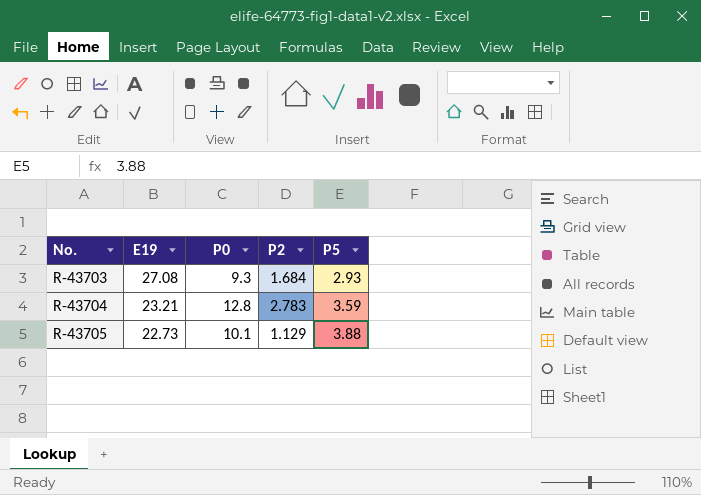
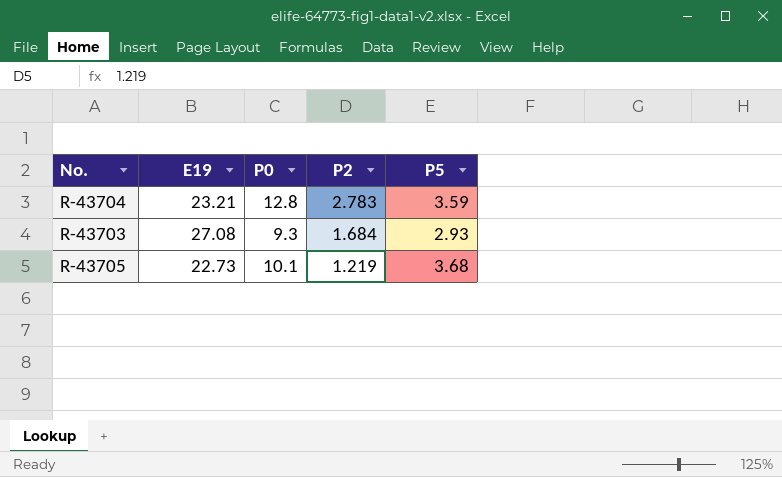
row order: No. ascending -> P2 descending
R-43705 | P2: 1.129 -> 1.219
R-43705 | P5: 3.88 -> 3.68

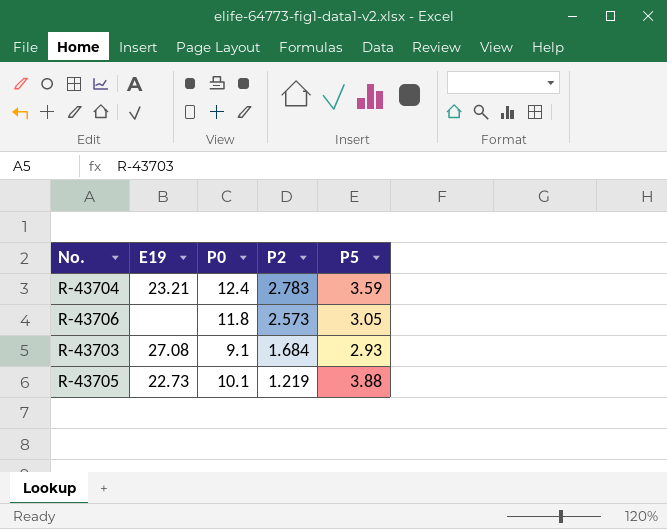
R-43704 | P0: 12.8 -> 12.4
row R-43706: none -> none | 11.8 | 2.573 | 3.05
R-43703 | P0: 9.3 -> 9.1
R-43705 | P5: 3.68 -> 3.88

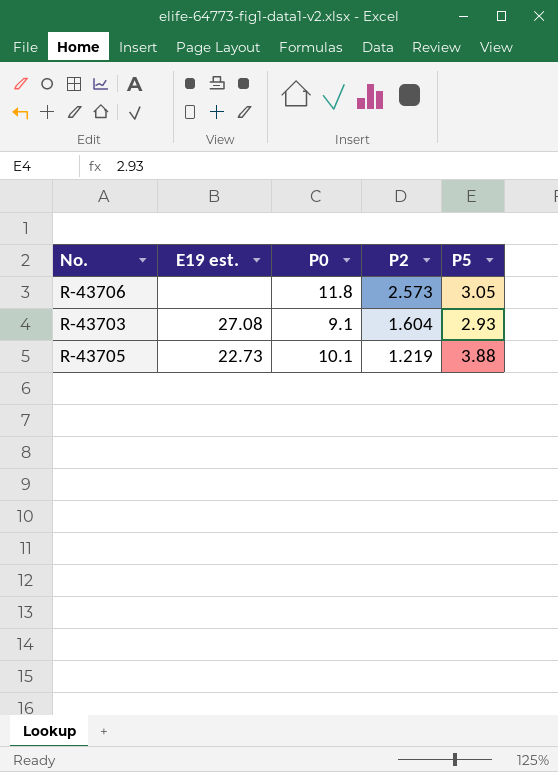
column name: E19 -> E19 est.
row R-43704: 23.21 | 12.4 | 2.783 | 3.59 -> none
R-43703 | P2: 1.684 -> 1.604

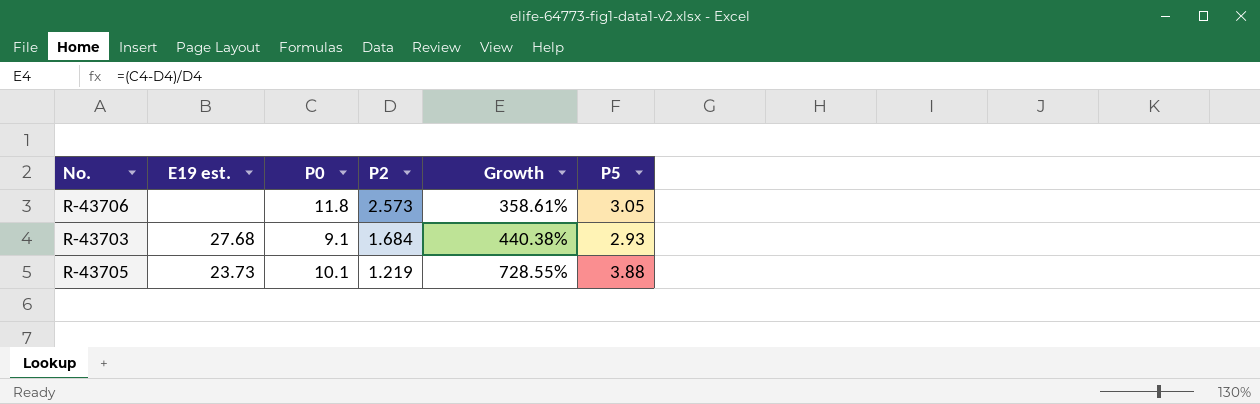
column Growth | formula: none -> ([P0] - [P2]) / [P2]
R-43703 | E19 est.: 27.08 -> 27.68
R-43703 | P2: 1.604 -> 1.684
R-43705 | E19 est.: 22.73 -> 23.73

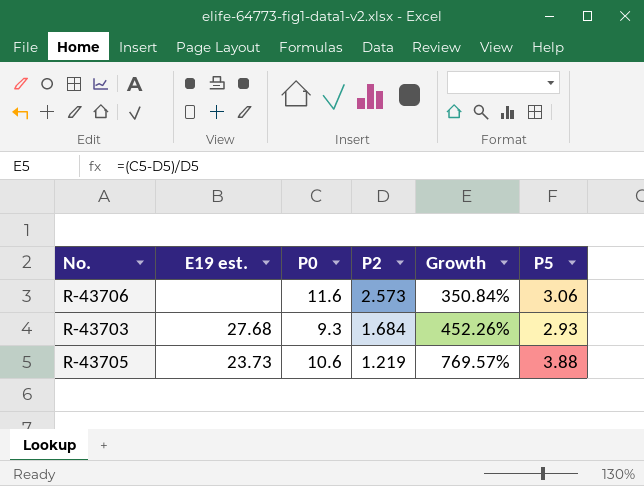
R-43706 | P0: 11.8 -> 11.6
R-43706 | Growth: 358.61% -> 350.84%
R-43706 | P5: 3.05 -> 3.06
R-43703 | P0: 9.1 -> 9.3
R-43703 | Growth: 440.38% -> 452.26%
R-43705 | P0: 10.1 -> 10.6
R-43705 | Growth: 728.55% -> 769.57%

